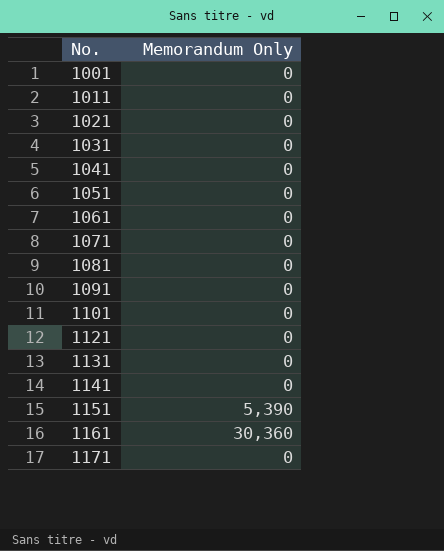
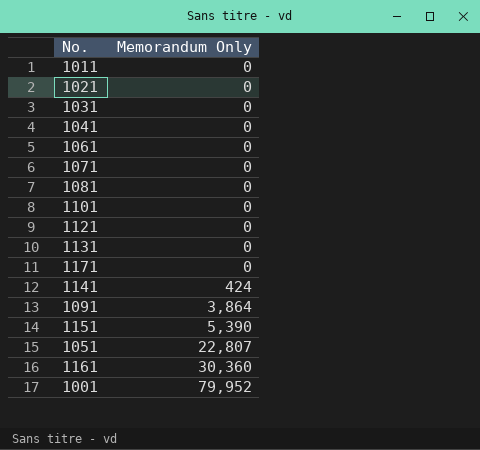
row order: No. ascending -> Memorandum Only ascending
1141 | Memorandum Only: 0 -> 424
1091 | Memorandum Only: 0 -> 3,864
1051 | Memorandum Only: 0 -> 22,807
1001 | Memorandum Only: 0 -> 79,952

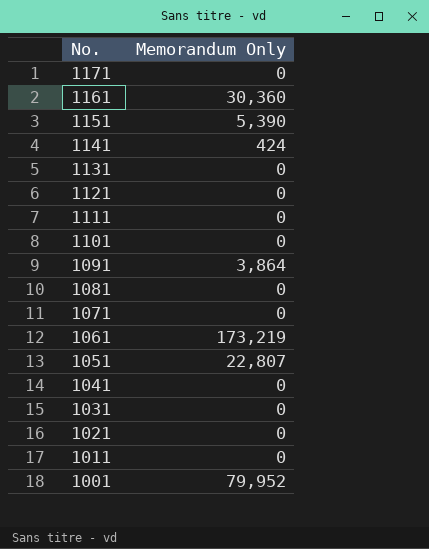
row order: Memorandum Only ascending -> No. descending
row 1111: none -> 0
1061 | Memorandum Only: 0 -> 173,219

